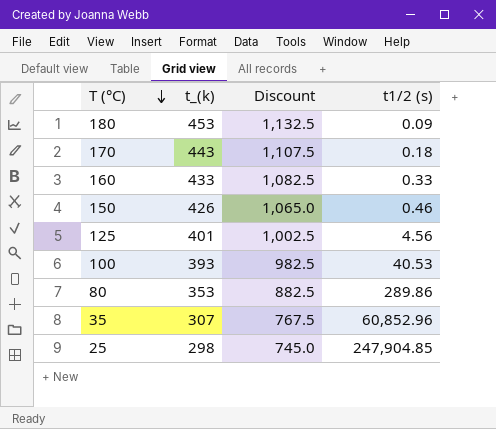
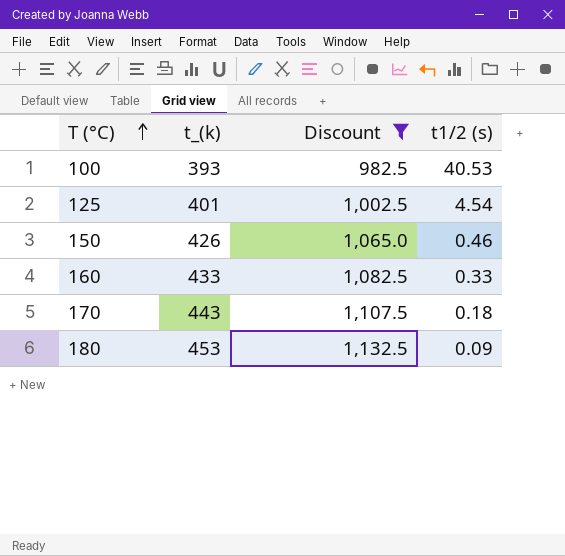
filter: none -> Discount >= 982.5
row order: T (°C) descending -> T (°C) ascending
125 | t1/2 (s): 4.56 -> 4.54

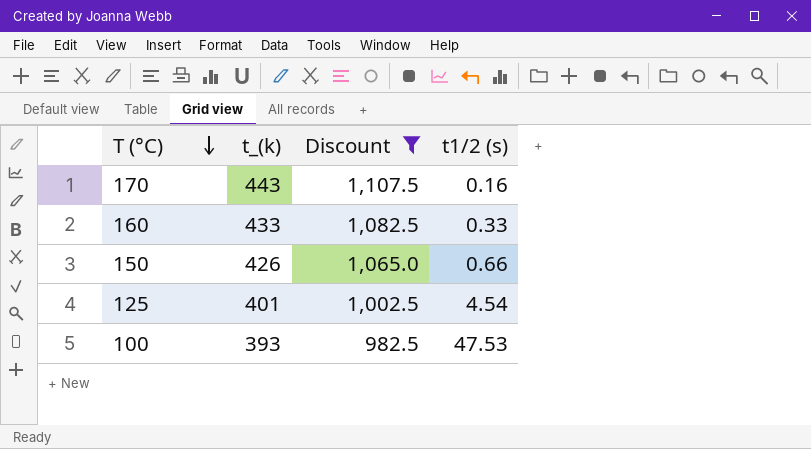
row order: T (°C) ascending -> T (°C) descending
row 180: 453 | 1,132.5 | 0.09 -> none
170 | t1/2 (s): 0.18 -> 0.16
150 | t1/2 (s): 0.46 -> 0.66
100 | t1/2 (s): 40.53 -> 47.53

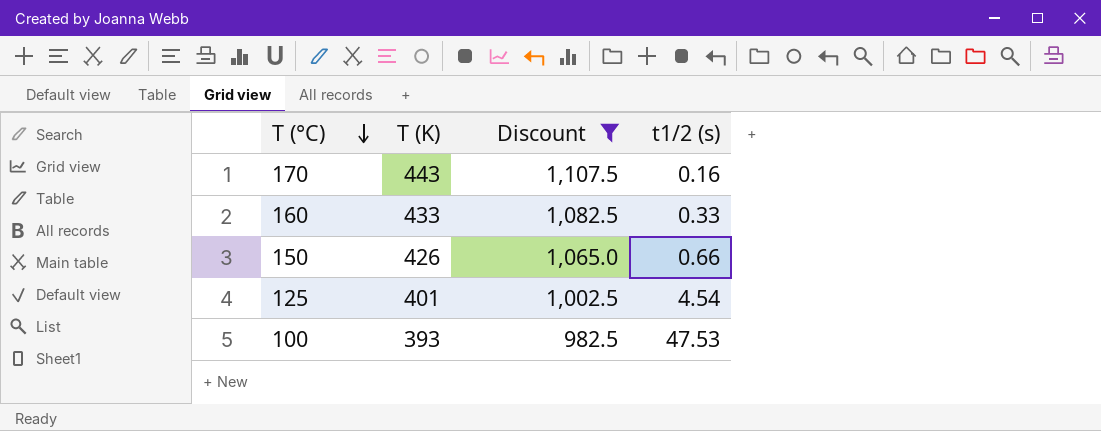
column name: t_(k) -> T (K)

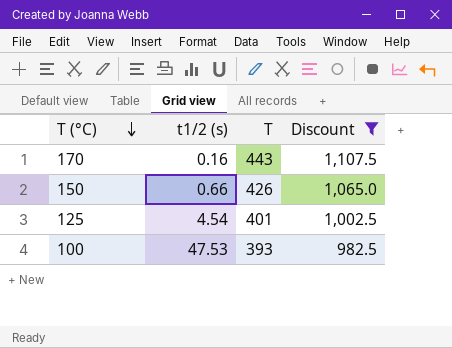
column t1/2 (s) | position: 4 -> 2
column name: T (K) -> T
row 160: 433 | 1,082.5 | 0.33 -> none

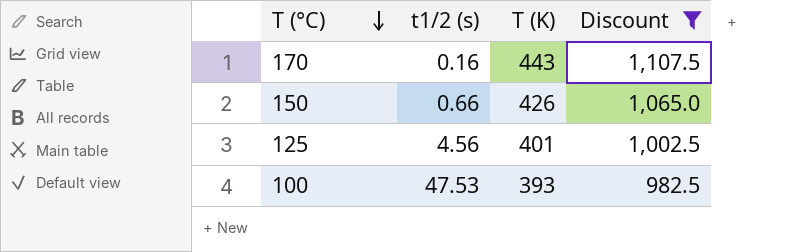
column name: T -> T (K)
125 | t1/2 (s): 4.54 -> 4.56

